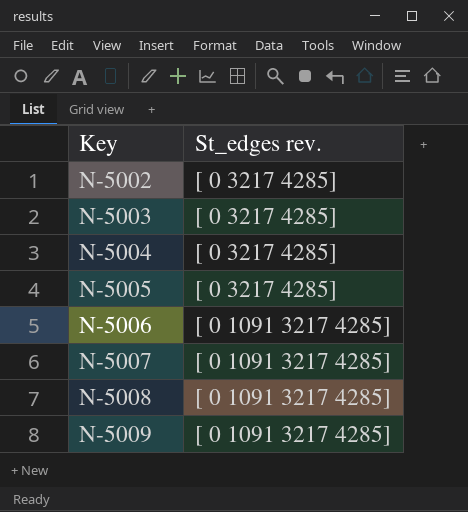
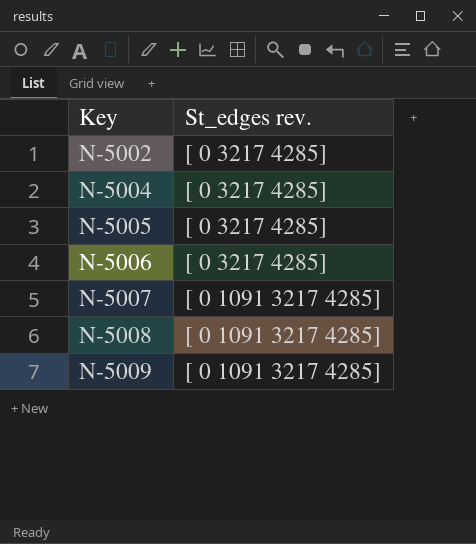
row N-5003: [ 0 3217 4285] -> none
N-5006 | St_edges rev.: [ 0 1091 3217 4285] -> [ 0 3217 4285]

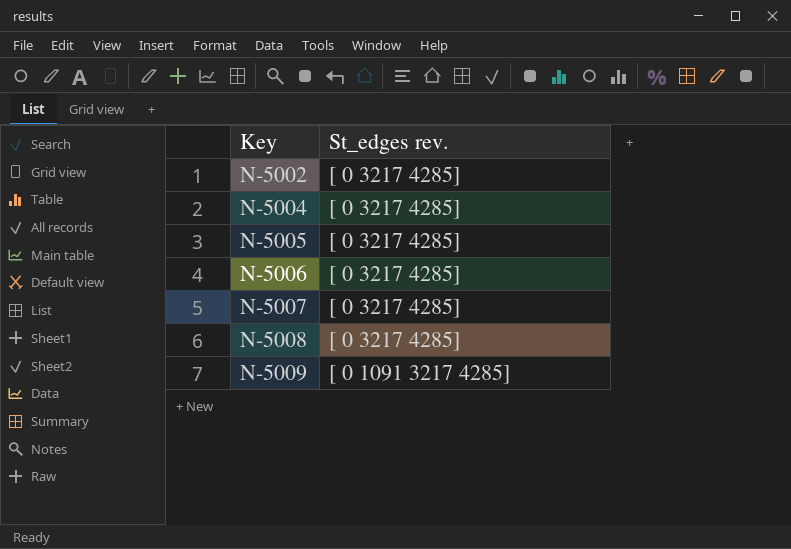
N-5007 | St_edges rev.: [ 0 1091 3217 4285] -> [ 0 3217 4285]
N-5008 | St_edges rev.: [ 0 1091 3217 4285] -> [ 0 3217 4285]

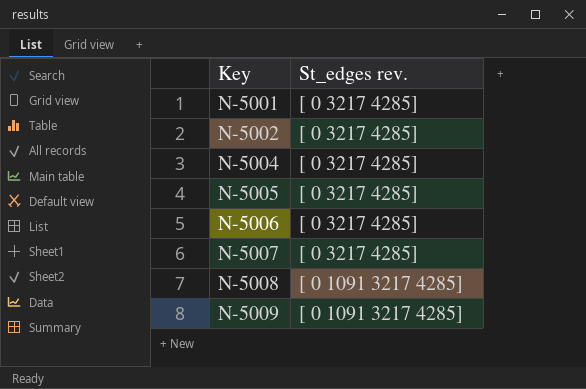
row N-5001: none -> [ 0 3217 4285]
N-5008 | St_edges rev.: [ 0 3217 4285] -> [ 0 1091 3217 4285]

